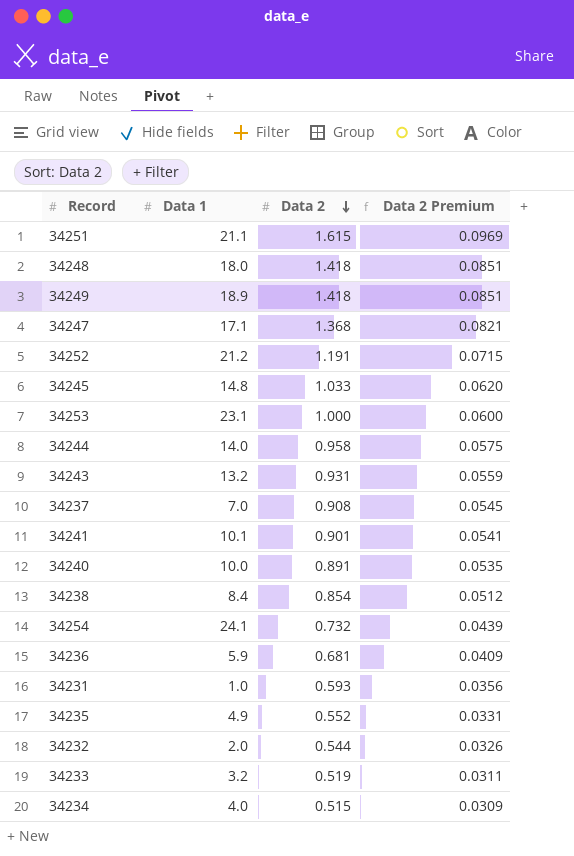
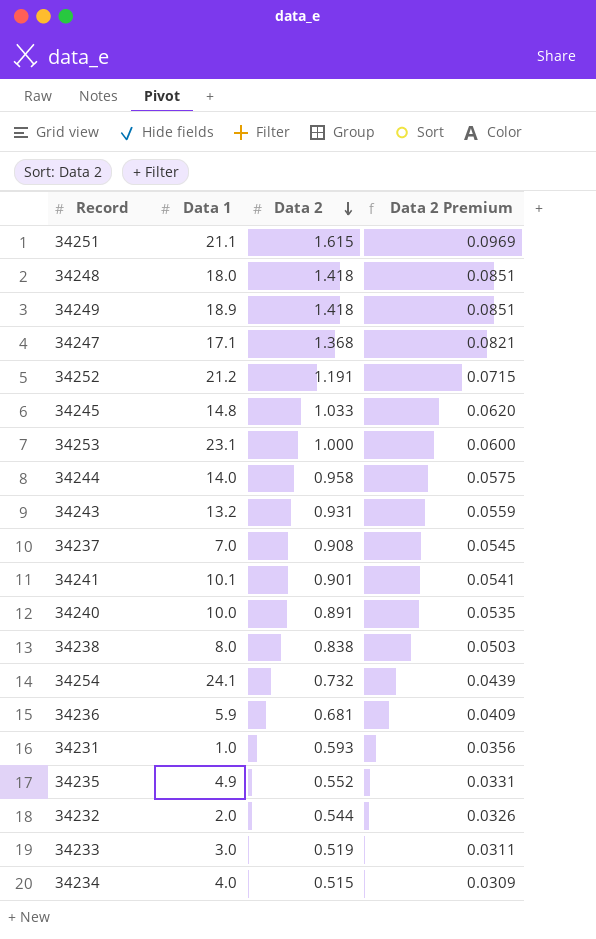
34238 | Data 1: 8.4 -> 8.0
34238 | Data 2: 0.854 -> 0.838
34238 | Data 2 Premium: 0.0512 -> 0.0503
34233 | Data 1: 3.2 -> 3.0

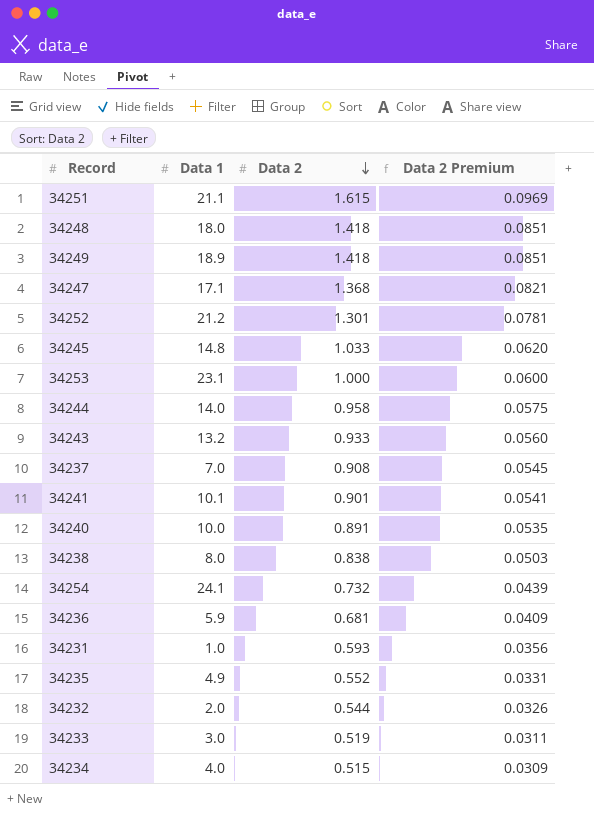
34252 | Data 2: 1.191 -> 1.301
34252 | Data 2 Premium: 0.0715 -> 0.0781
34243 | Data 2: 0.931 -> 0.933
34243 | Data 2 Premium: 0.0559 -> 0.0560

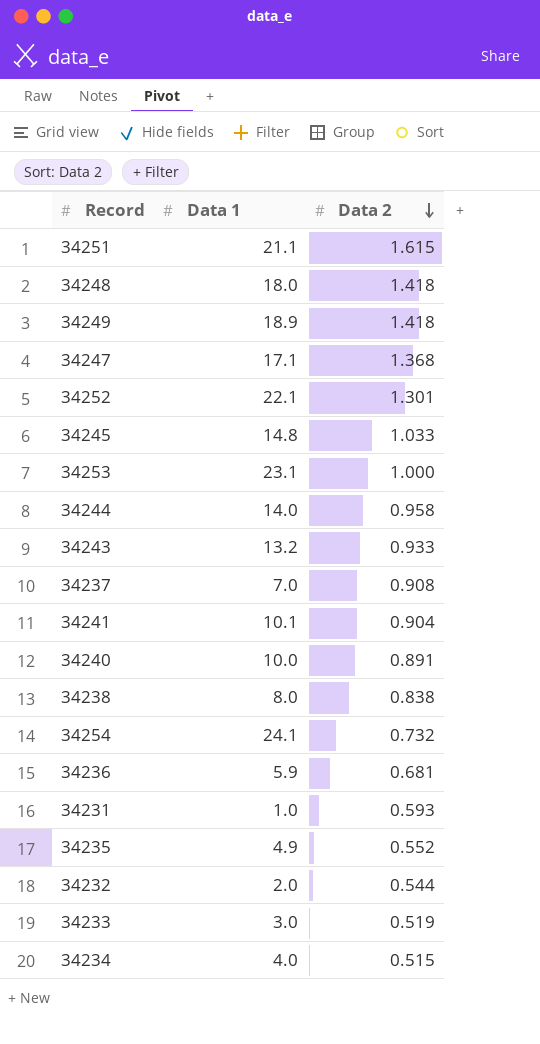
column Data 2 Premium | formula: [Data 2] * 0.06 -> none
34252 | Data 1: 21.2 -> 22.1
34241 | Data 2: 0.901 -> 0.904

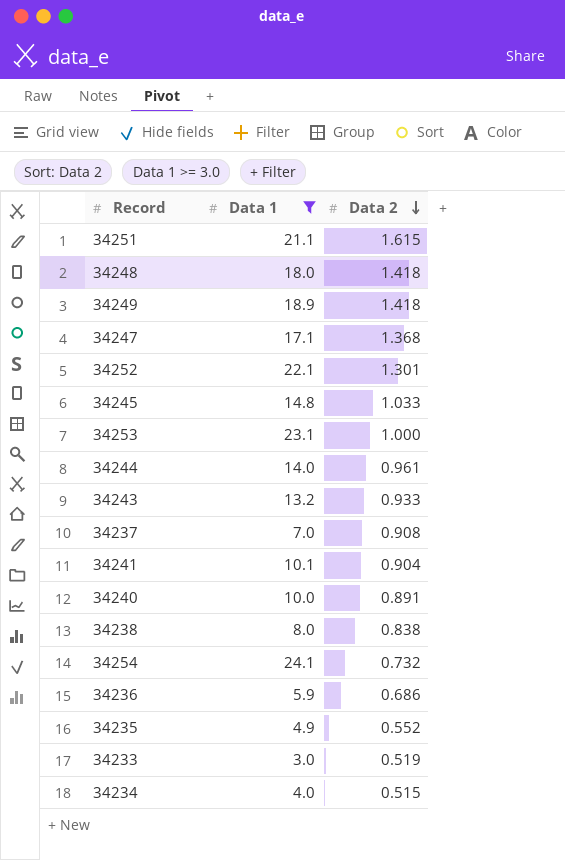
filter: none -> Data 1 >= 3.0
34244 | Data 2: 0.958 -> 0.961
34236 | Data 2: 0.681 -> 0.686

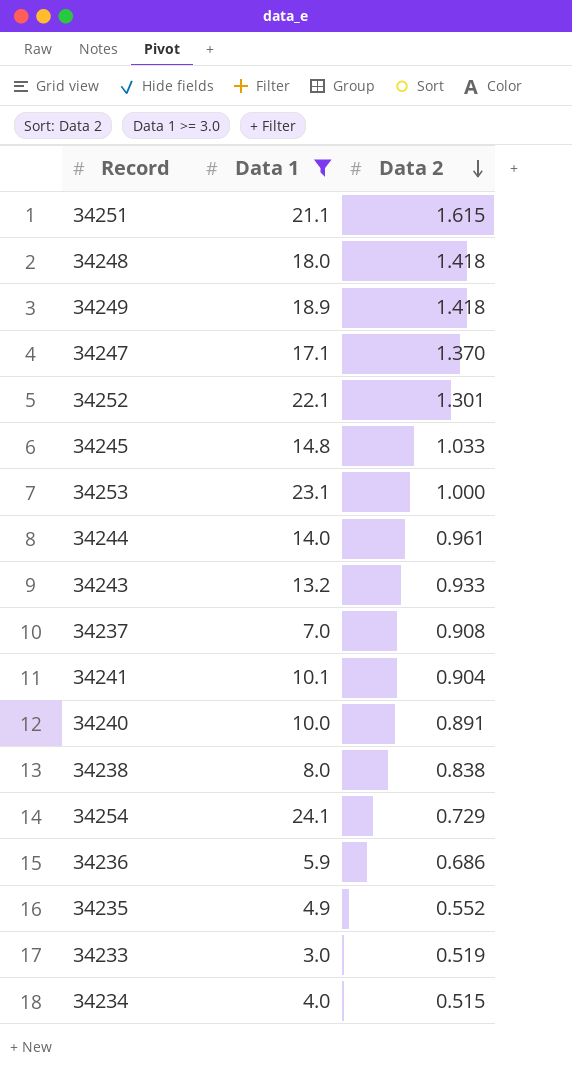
34247 | Data 2: 1.368 -> 1.370
34254 | Data 2: 0.732 -> 0.729

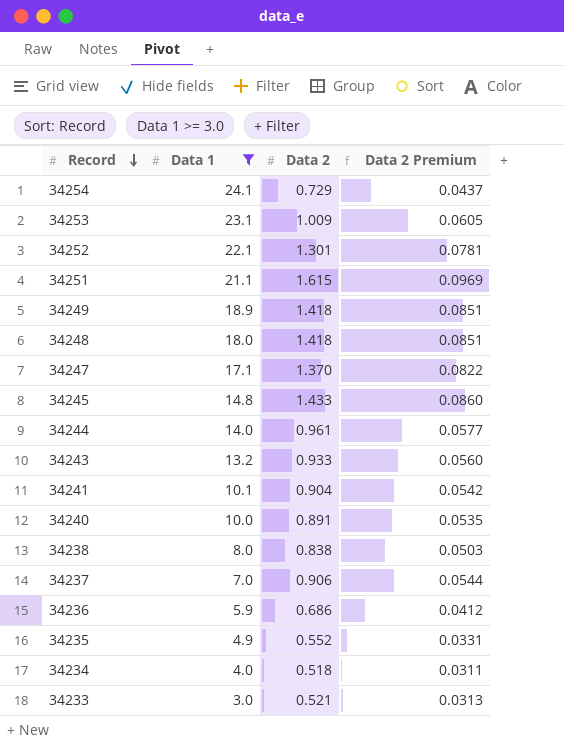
row order: Data 2 descending -> Record descending
column Data 2 Premium | formula: none -> [Data 2] * 0.06
34253 | Data 2: 1.000 -> 1.009
34245 | Data 2: 1.033 -> 1.433
34237 | Data 2: 0.908 -> 0.906
34234 | Data 2: 0.515 -> 0.518
34233 | Data 2: 0.519 -> 0.521

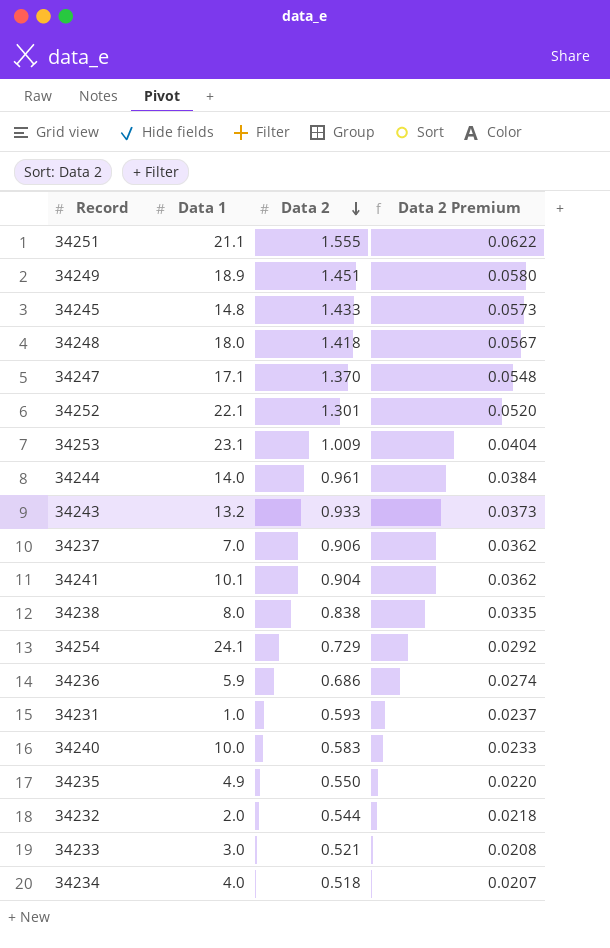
filter: Data 1 >= 3.0 -> none
row order: Record descending -> Data 2 descending
column Data 2 Premium | formula: [Data 2] * 0.06 -> [Data 2] * 0.04
34251 | Data 2: 1.615 -> 1.555
34249 | Data 2: 1.418 -> 1.451
34240 | Data 2: 0.891 -> 0.583
34235 | Data 2: 0.552 -> 0.550

